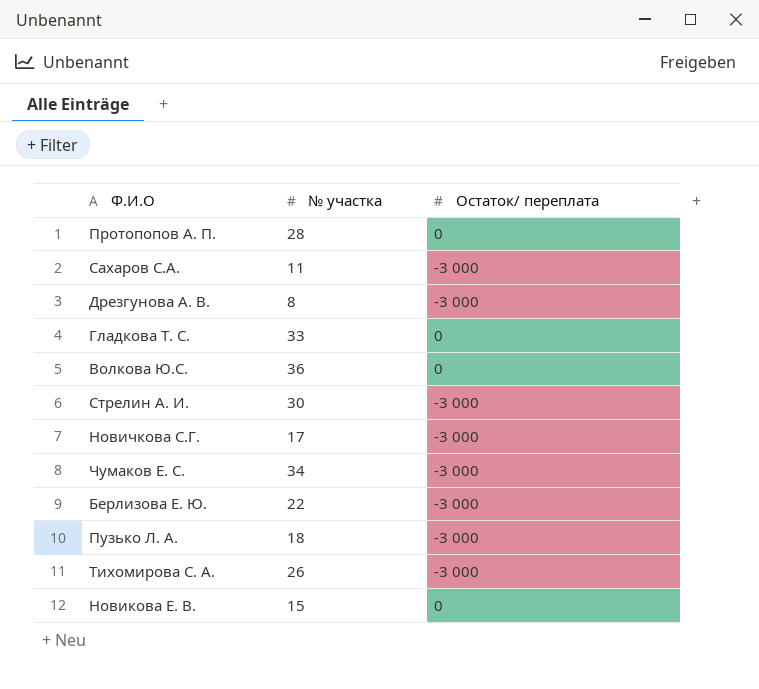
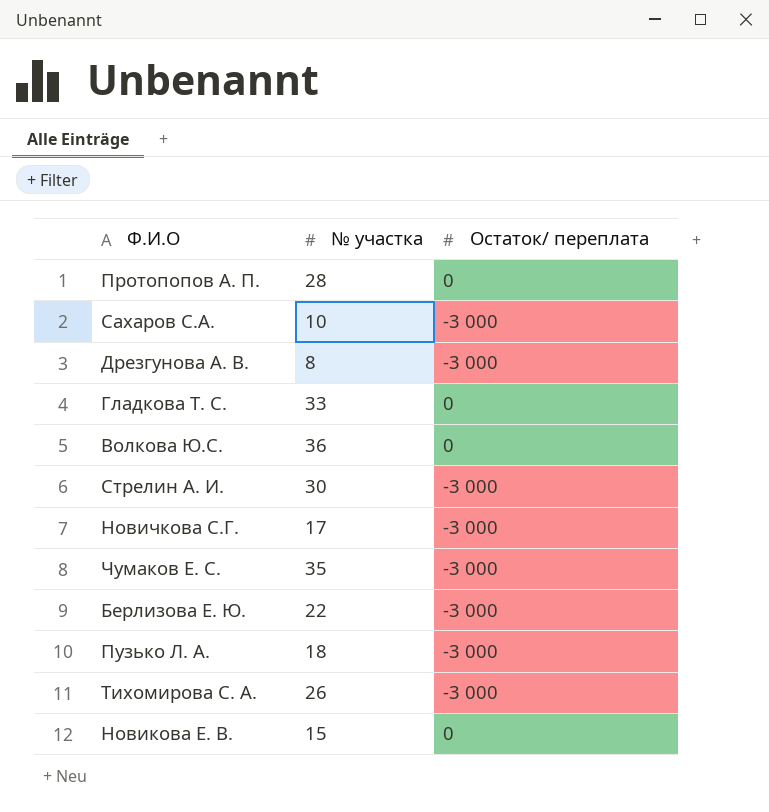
Сахаров С.А. | № участка: 11 -> 10
Чумаков Е. С. | № участка: 34 -> 35

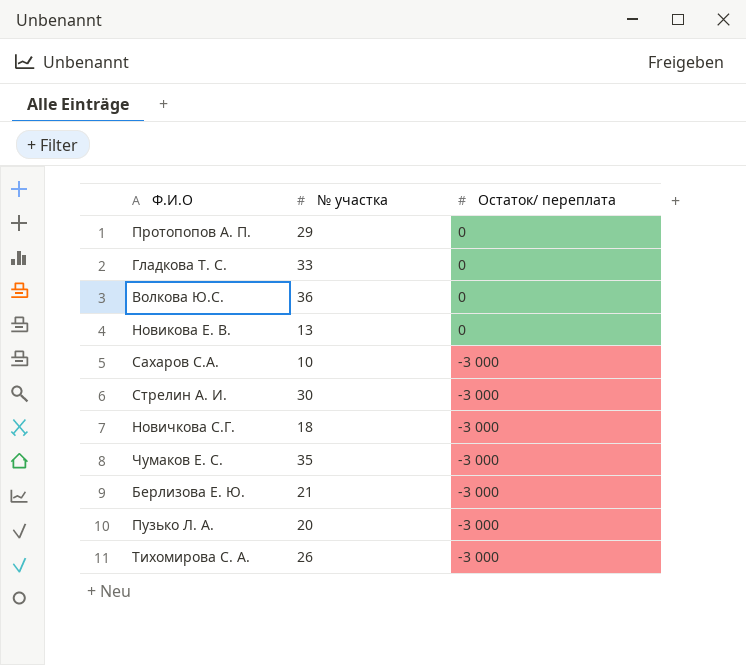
row order: none -> Остаток/ переплата descending
row Дрезгунова А. В.: 8 | -3 000 -> none
Протопопов А. П. | № участка: 28 -> 29
Новикова Е. В. | № участка: 15 -> 13
Новичкова С.Г. | № участка: 17 -> 18
Берлизова Е. Ю. | № участка: 22 -> 21
Пузько Л. А. | № участка: 18 -> 20

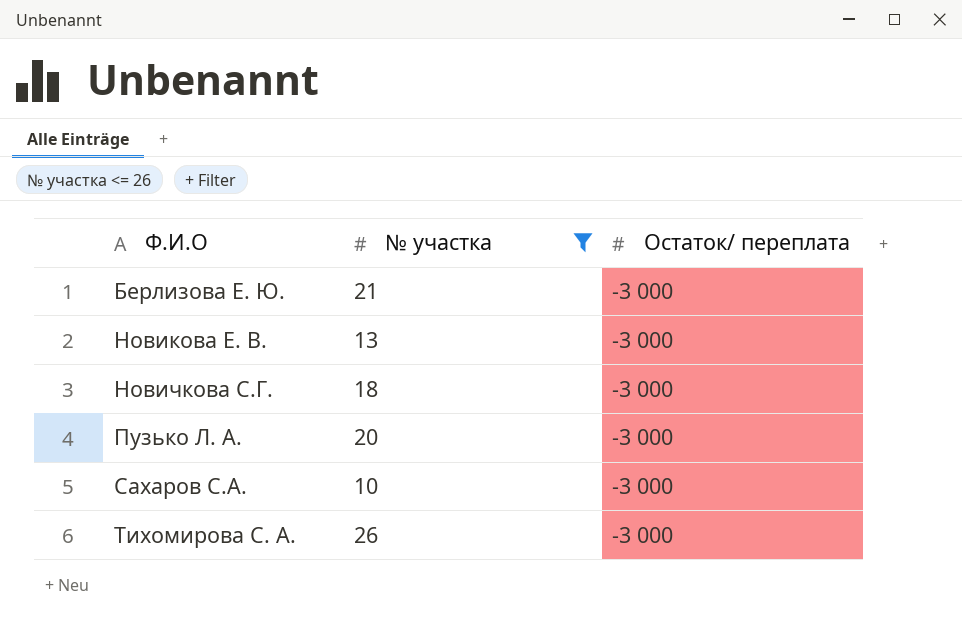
filter: none -> № участка <= 26
row order: Остаток/ переплата descending -> Ф.И.О ascending
Новикова Е. В. | Остаток/ переплата: 0 -> -3 000

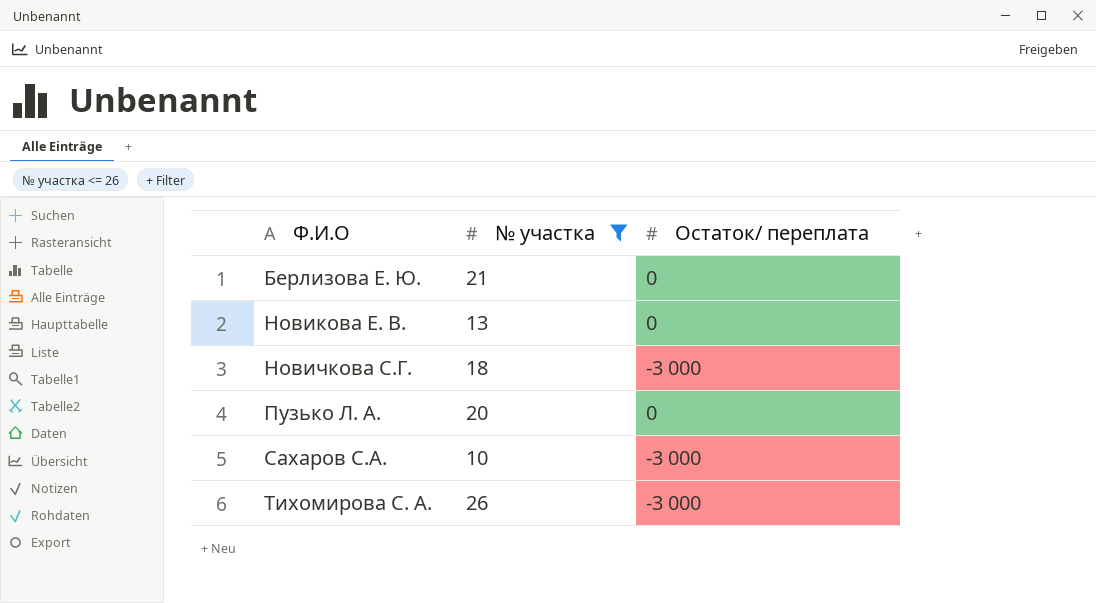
Берлизова Е. Ю. | Остаток/ переплата: -3 000 -> 0
Новикова Е. В. | Остаток/ переплата: -3 000 -> 0
Пузько Л. А. | Остаток/ переплата: -3 000 -> 0

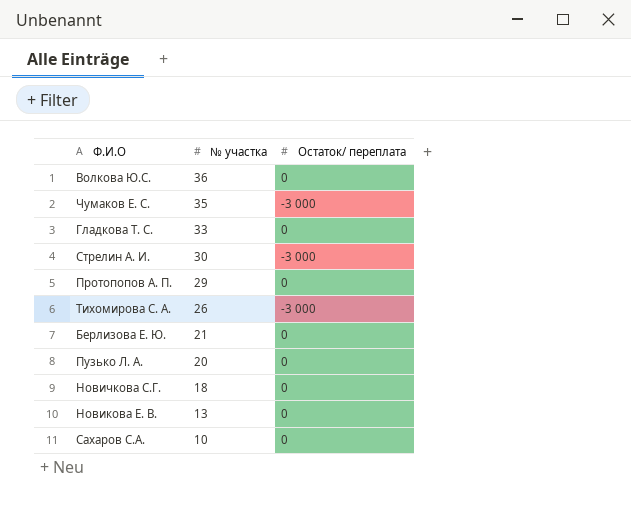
filter: № участка <= 26 -> none
row order: Ф.И.О ascending -> № участка descending
Новичкова С.Г. | Остаток/ переплата: -3 000 -> 0
Сахаров С.А. | Остаток/ переплата: -3 000 -> 0

